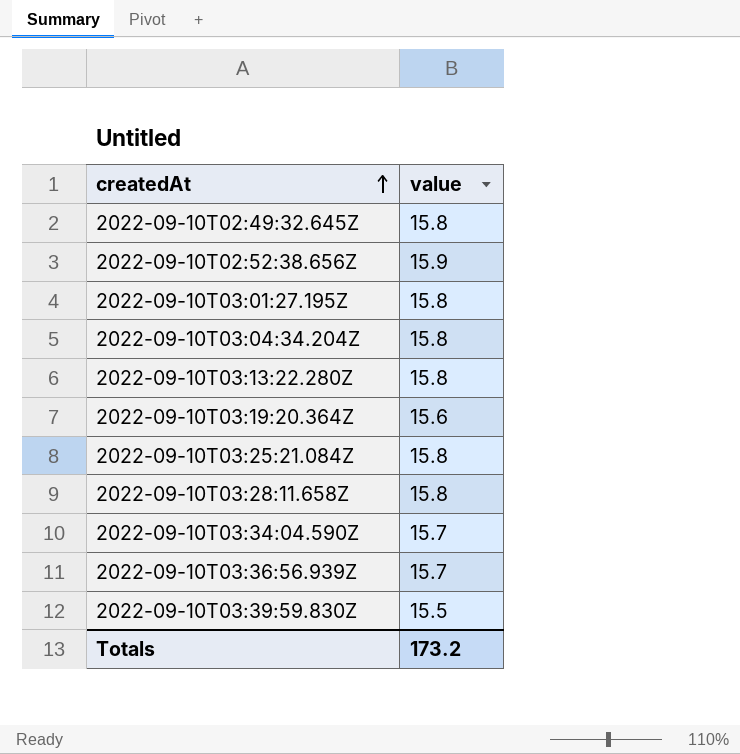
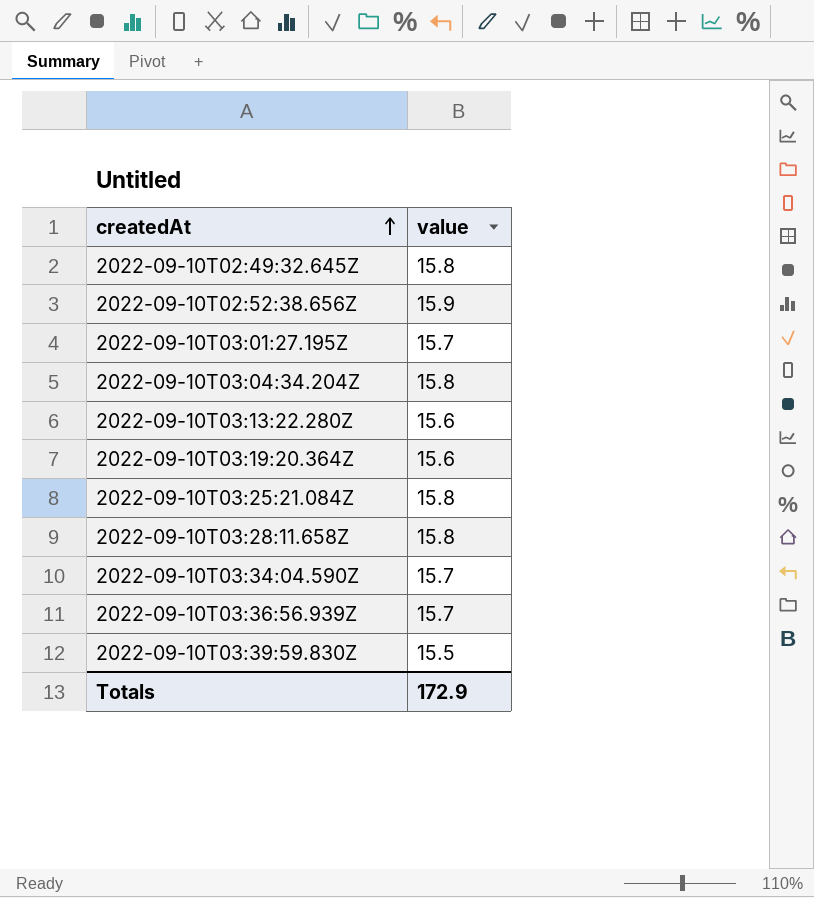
2022-09-10T03:01:27.195Z | value: 15.8 -> 15.7
2022-09-10T03:13:22.280Z | value: 15.8 -> 15.6
Totals | value: 173.2 -> 172.9

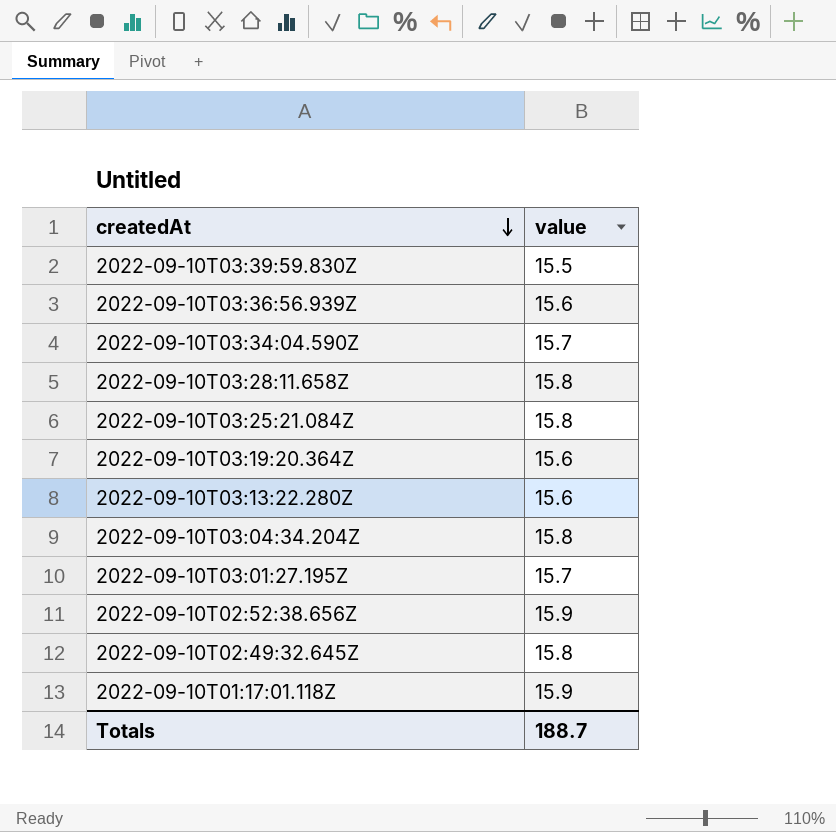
row order: createdAt ascending -> createdAt descending
2022-09-10T03:36:56.939Z | value: 15.7 -> 15.6
row 2022-09-10T01:17:01.118Z: none -> 15.9
Totals | value: 172.9 -> 188.7

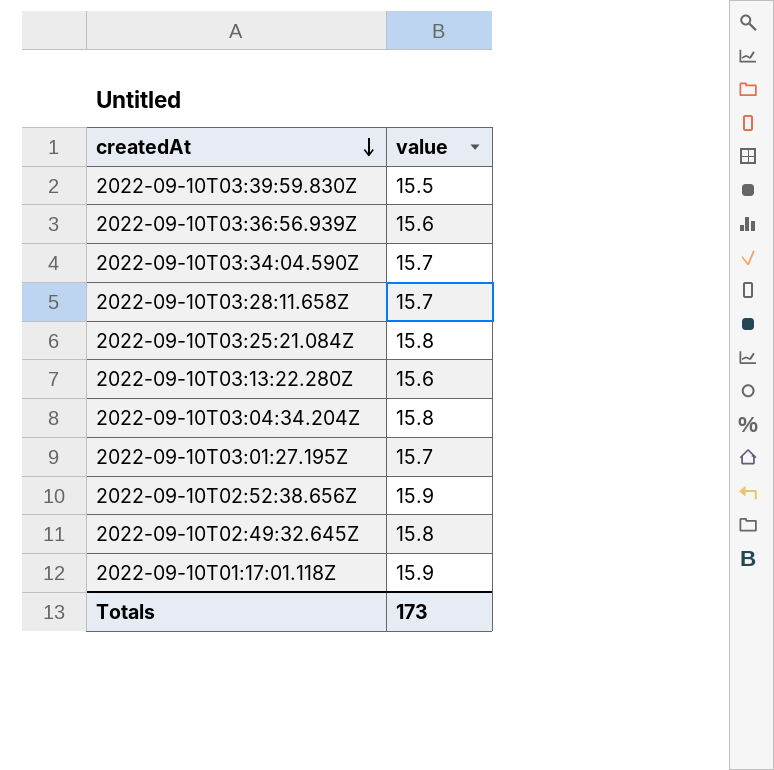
row 2022-09-10T03:19:20.364Z: 15.6 -> none
2022-09-10T03:28:11.658Z | value: 15.8 -> 15.7
Totals | value: 188.7 -> 173

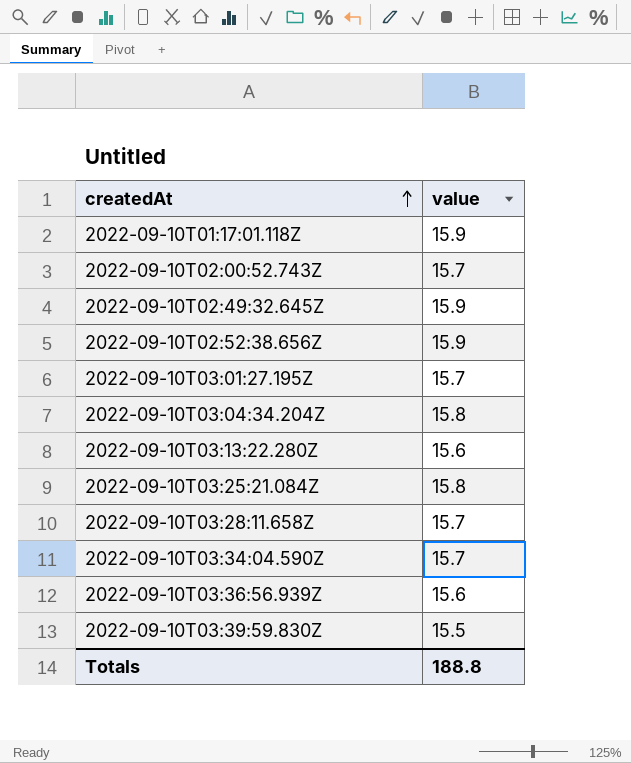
row order: createdAt descending -> createdAt ascending
row 2022-09-10T02:00:52.743Z: none -> 15.7
2022-09-10T02:49:32.645Z | value: 15.8 -> 15.9
Totals | value: 173 -> 188.8

